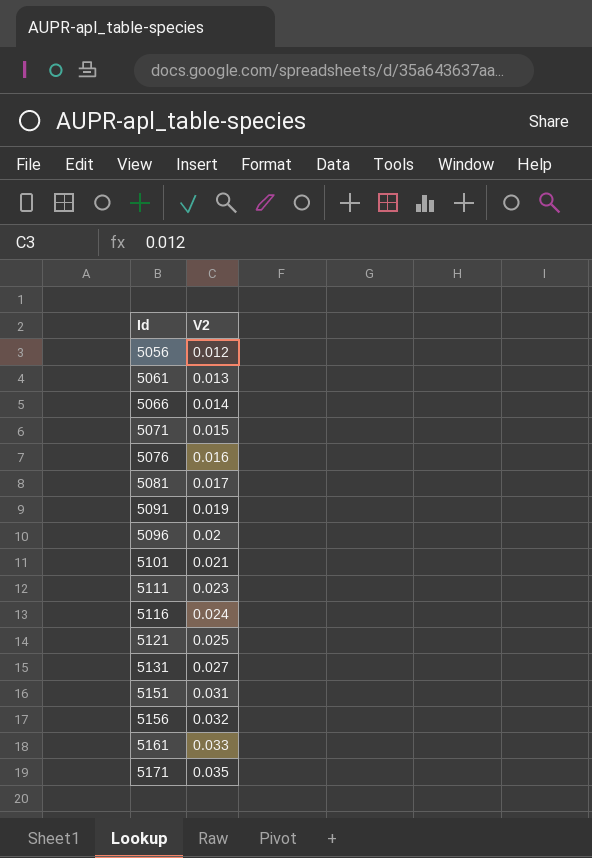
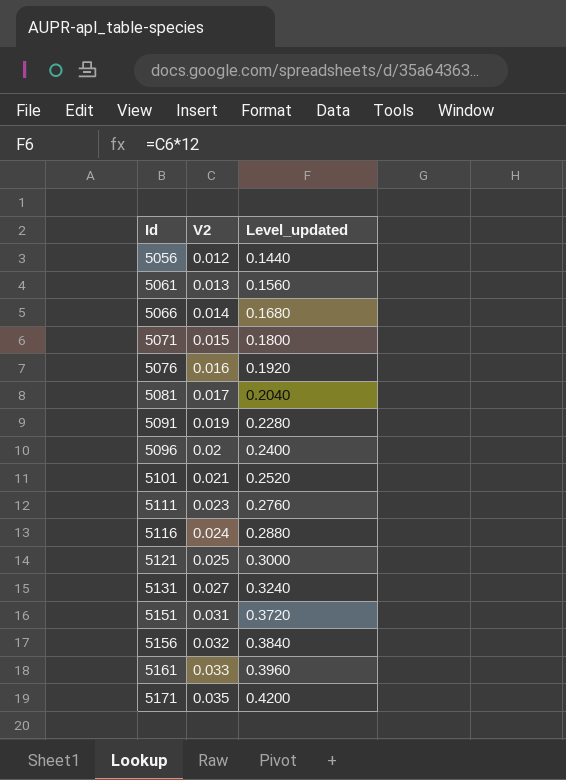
column Level_updated | formula: none -> [V2] * 12

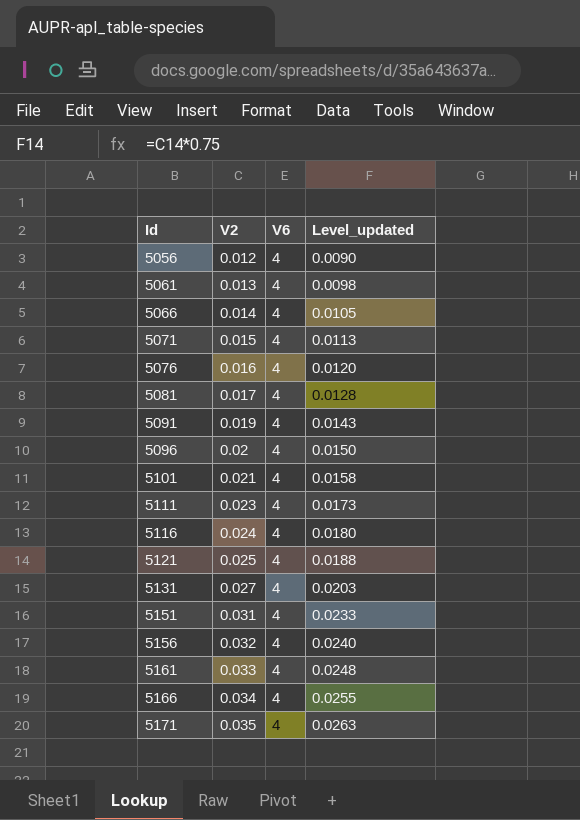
column V6 | position: none -> 3
column Level_updated | formula: [V2] * 12 -> [V2] * 0.75
row 5166: none -> 0.034 | 4 | 0.0255

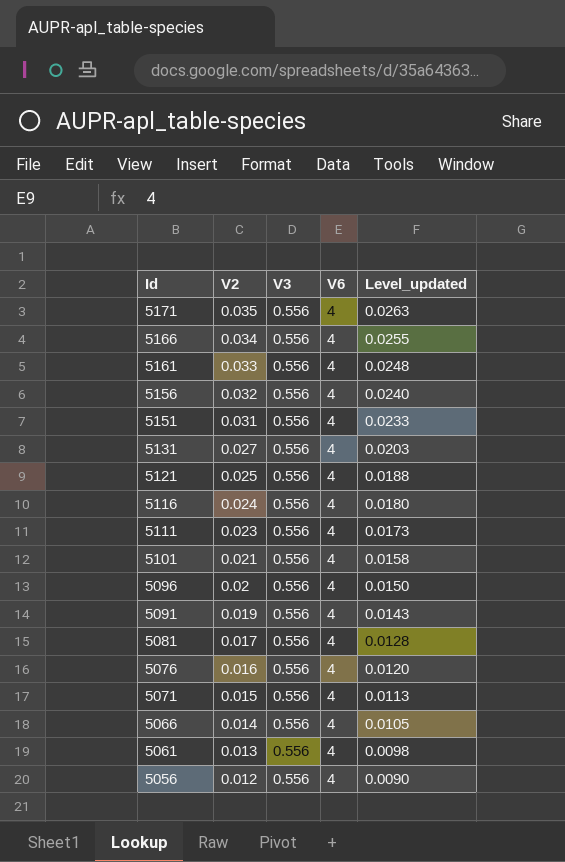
row order: Id ascending -> Id descending
column V3 | position: none -> 3

